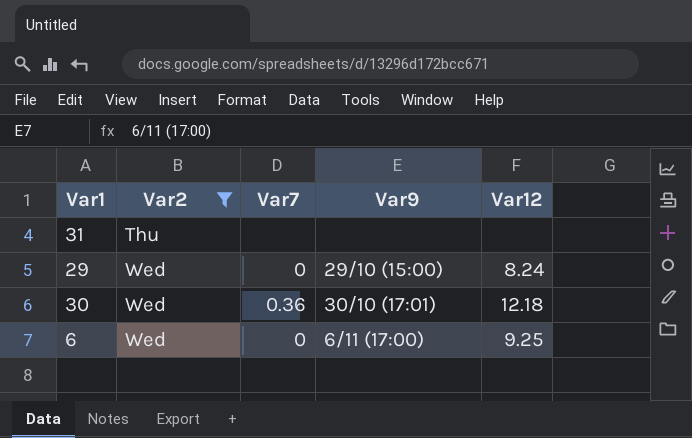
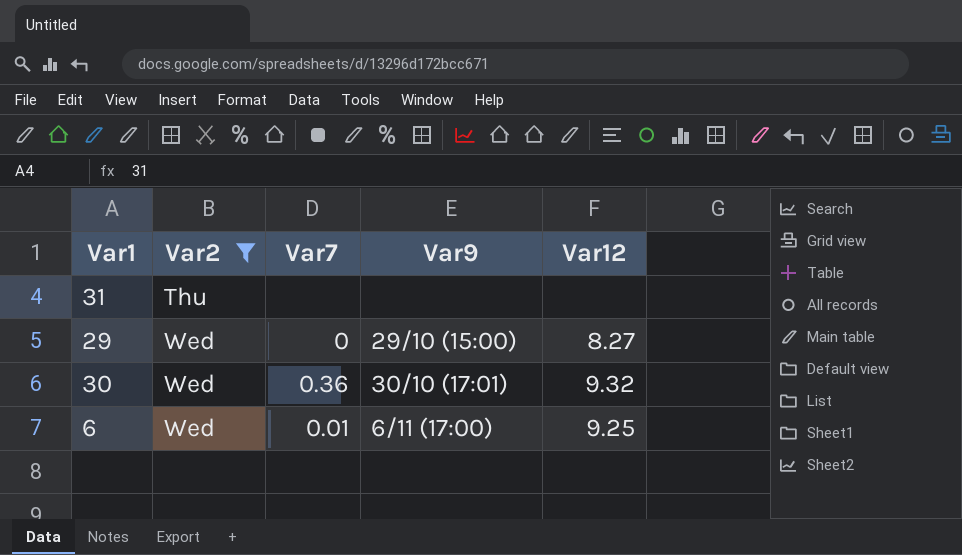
29 | Var12: 8.24 -> 8.27
30 | Var12: 12.18 -> 9.32
6 | Var7: 0 -> 0.01

